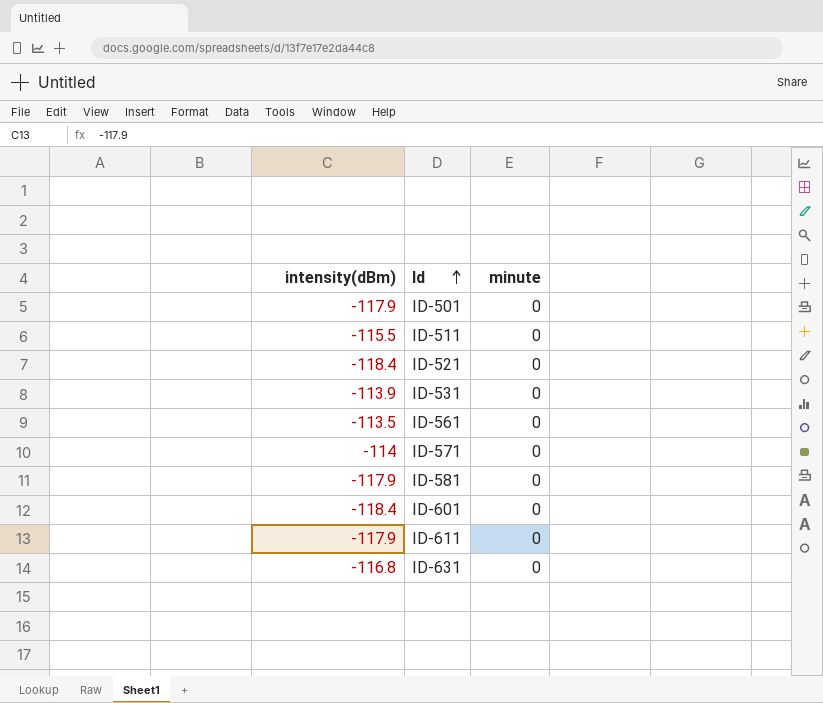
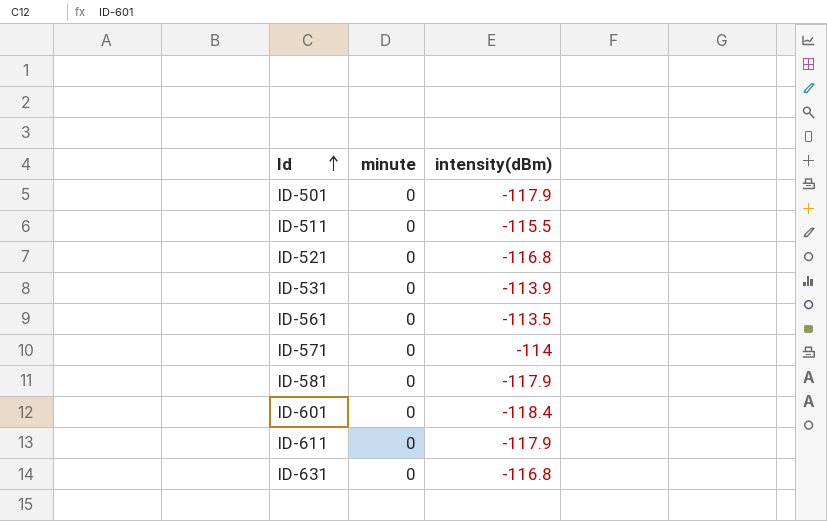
column intensity(dBm) | position: 1 -> 3
ID-521 | intensity(dBm): -118.4 -> -116.8

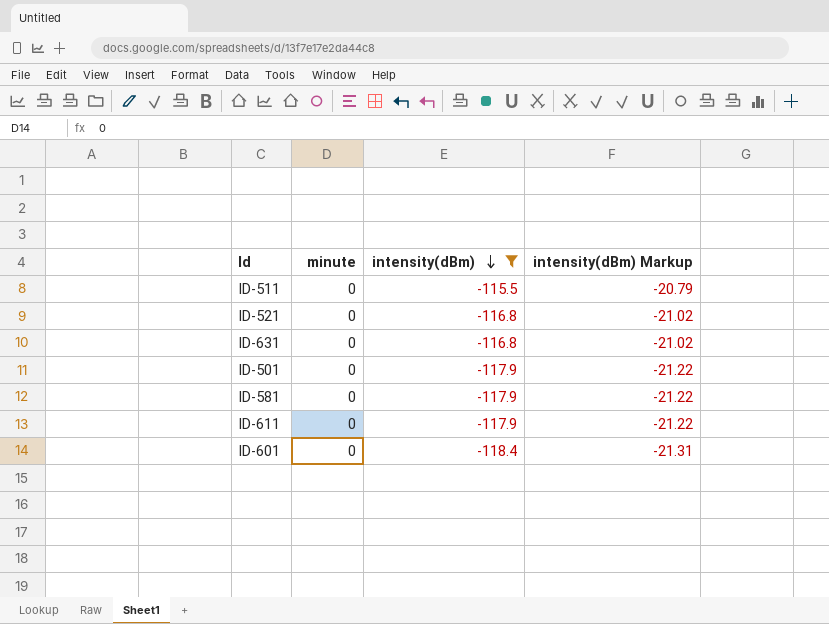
filter: none -> intensity(dBm) <= -115.5
row order: Id ascending -> intensity(dBm) descending
column intensity(dBm) Markup | formula: none -> [intensity(dBm)] * 0.18

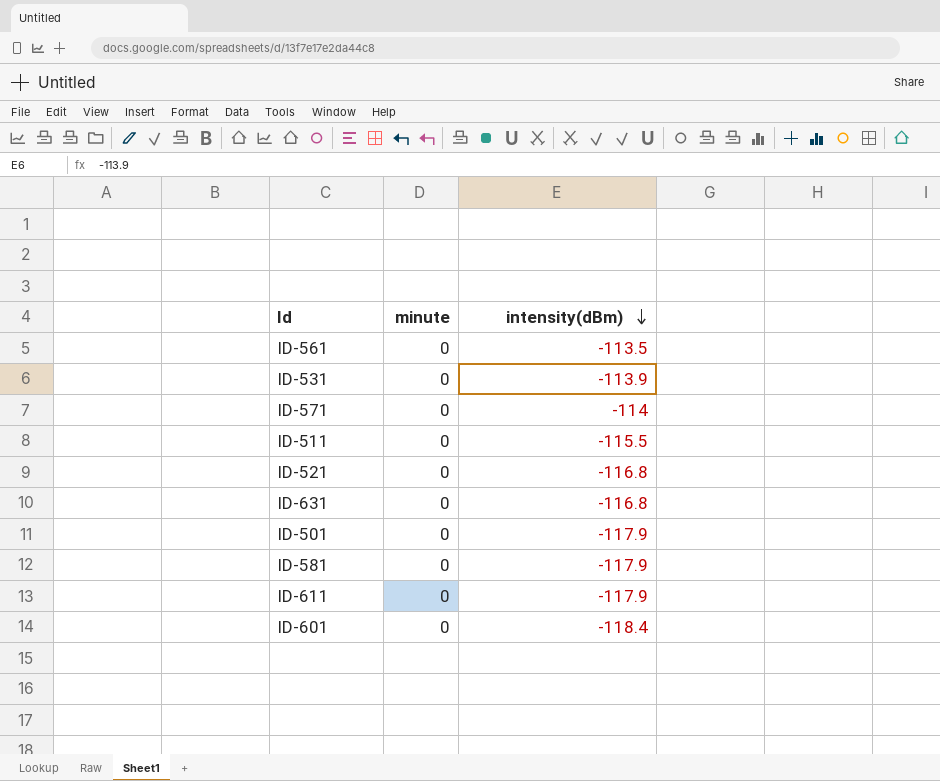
filter: intensity(dBm) <= -115.5 -> none
column intensity(dBm) Markup | formula: [intensity(dBm)] * 0.18 -> none

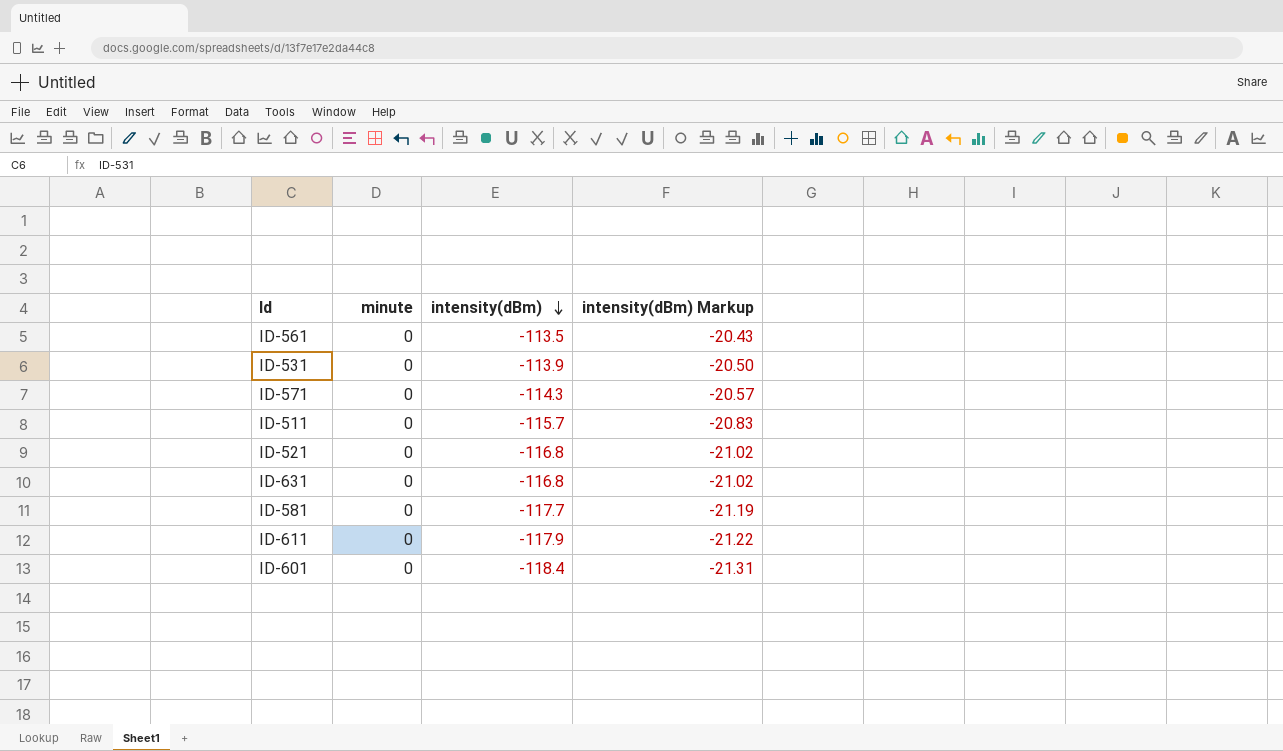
column intensity(dBm) Markup | formula: none -> [intensity(dBm)] * 0.18
row ID-501: 0 | -117.9 -> none
ID-571 | intensity(dBm): -114 -> -114.3
ID-511 | intensity(dBm): -115.5 -> -115.7
ID-581 | intensity(dBm): -117.9 -> -117.7

